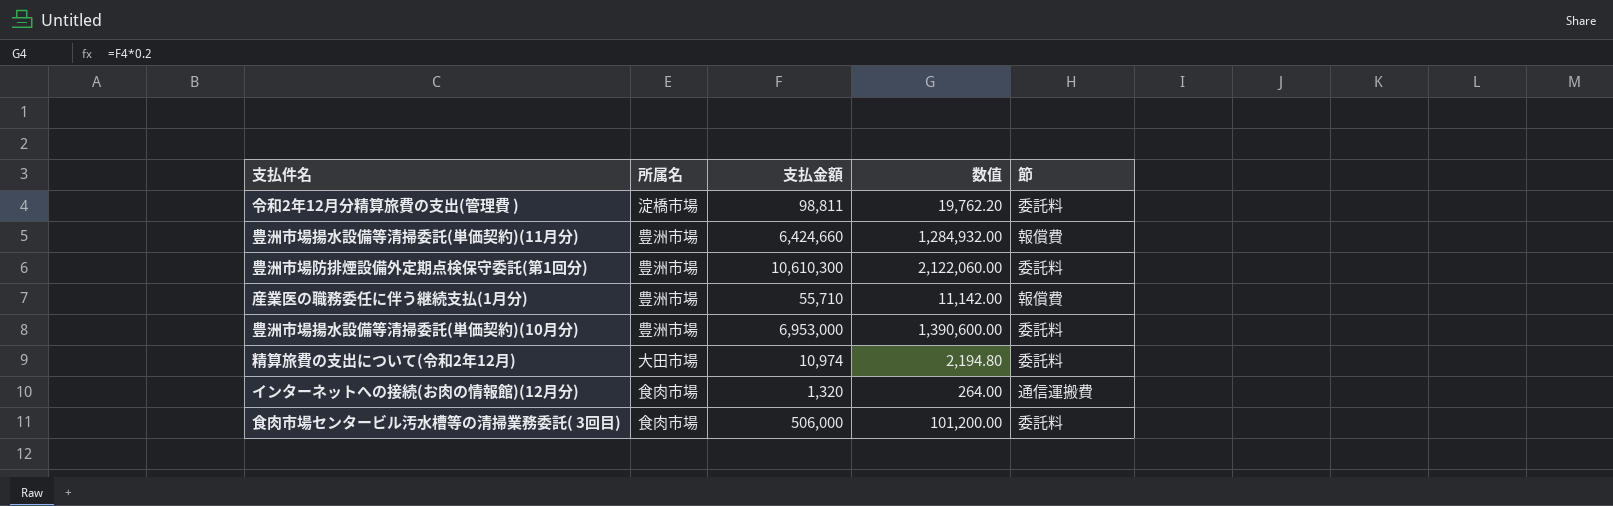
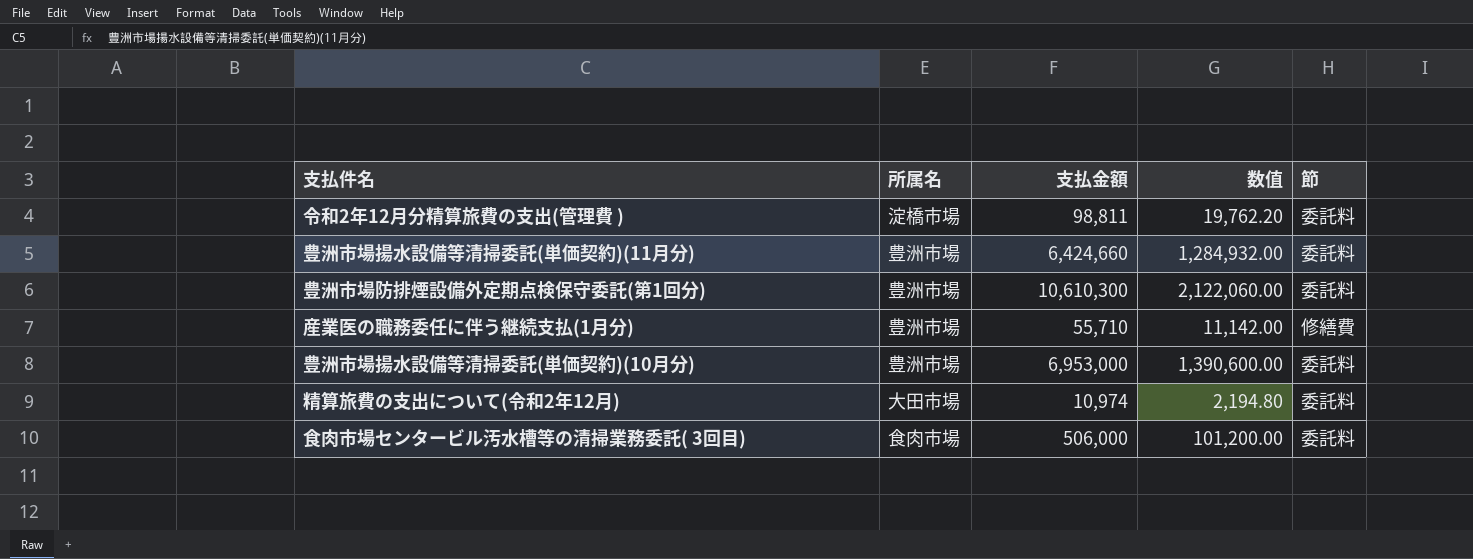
row インターネットへの接続(お肉の情報館)(12月分): 食肉市場 | 1,320 | 264.00 | 通信運搬費 -> none
豊洲市場揚水設備等清掃委託(単価契約)(11月分) | 節: 報償費 -> 委託料
産業医の職務委任に伴う継続支払(1月分) | 節: 報償費 -> 修繕費

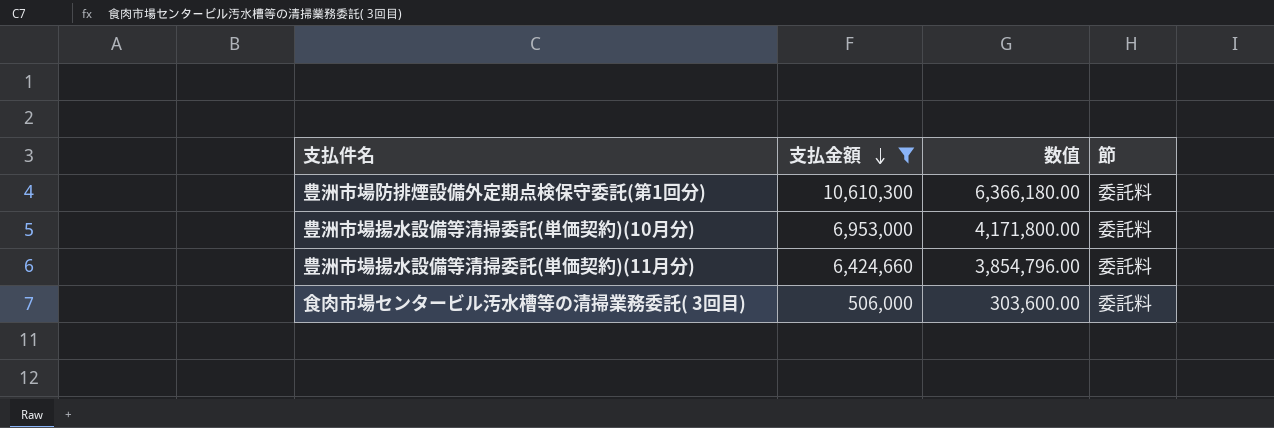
filter: none -> 支払金額 >= 506,000
row order: none -> 支払金額 descending
column 所属名 | position: 2 -> none
column 数值 | formula: [支払金額] * 0.2 -> [支払金額] * 0.6

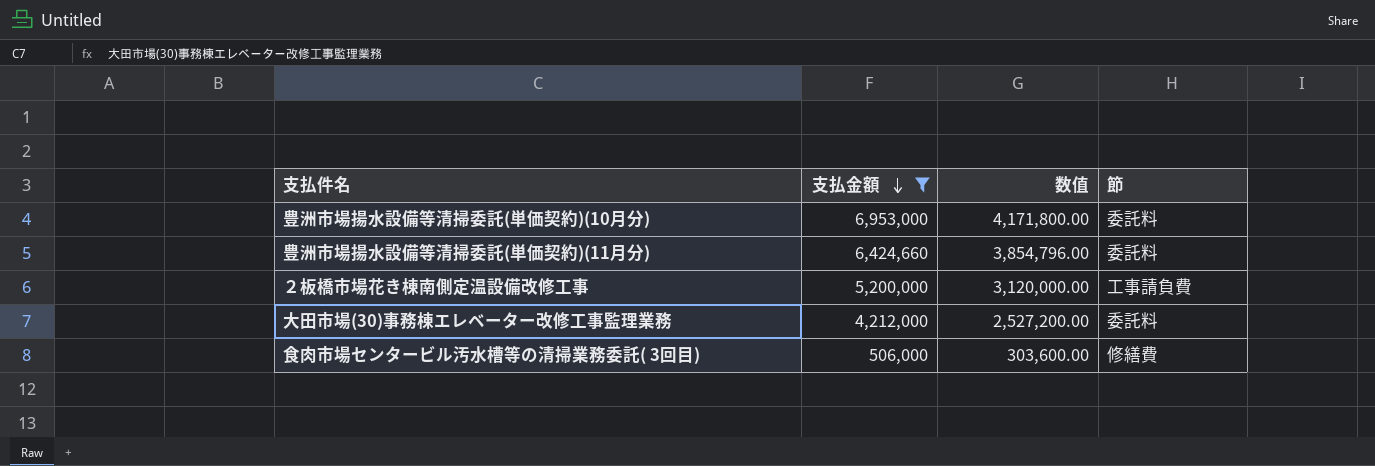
row 豊洲市場防排煙設備外定期点検保守委託(第1回分): 10,610,300 | 6,366,180.00 | 委託料 -> none
row ２板橋市場花き棟南側定温設備改修工事: none -> 5,200,000 | 3,120,000.00 | 工事請負費
row 大田市場(30)事務棟エレベーター改修工事監理業務: none -> 4,212,000 | 2,527,200.00 | 委託料
食肉市場センタービル汚水槽等の清掃業務委託( 3回目) | 節: 委託料 -> 修繕費

